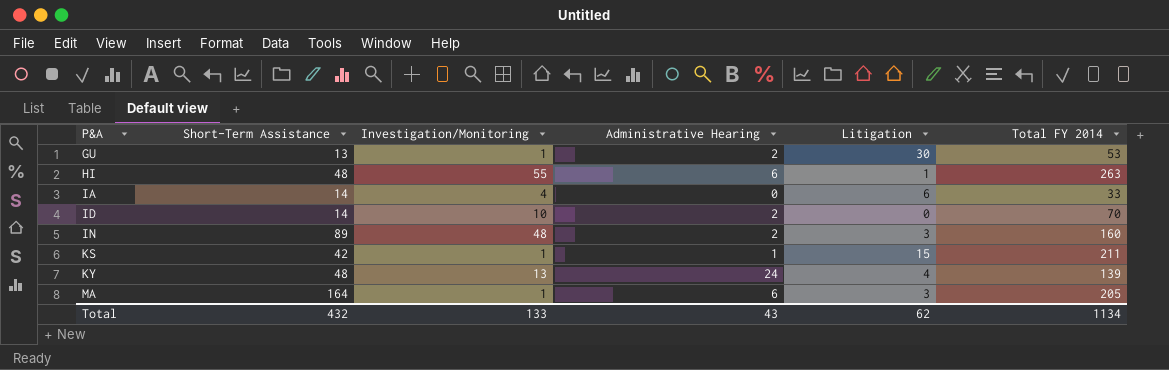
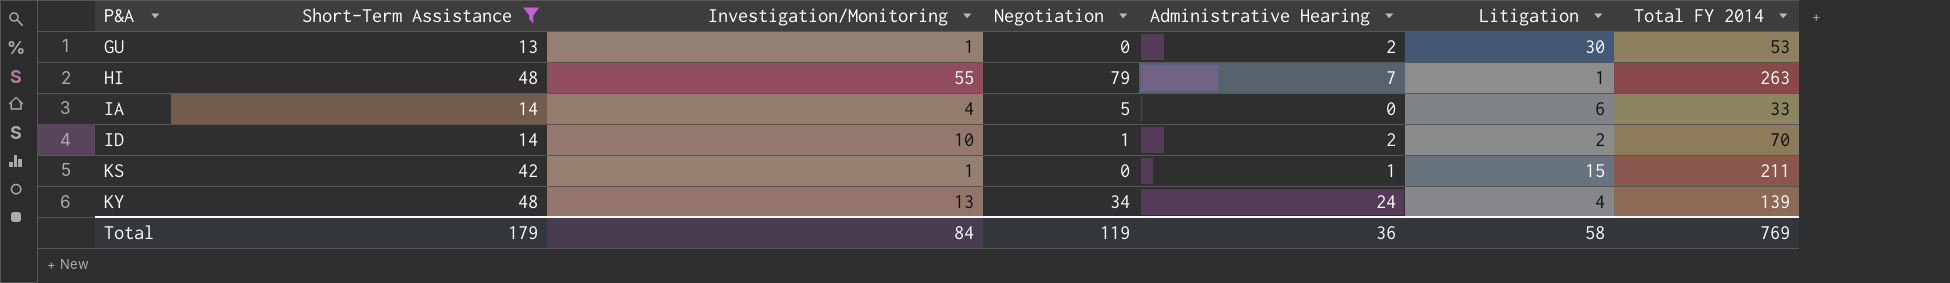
filter: none -> Short-Term Assistance <= 48
column Negotiation | position: none -> 4
HI | Administrative Hearing: 6 -> 7
ID | Litigation: 0 -> 2
Total | Short-Term Assistance: 432 -> 179
Total | Investigation/Monitoring: 133 -> 84
Total | Administrative Hearing: 43 -> 36
Total | Litigation: 62 -> 58
Total | Total FY 2014: 1134 -> 769

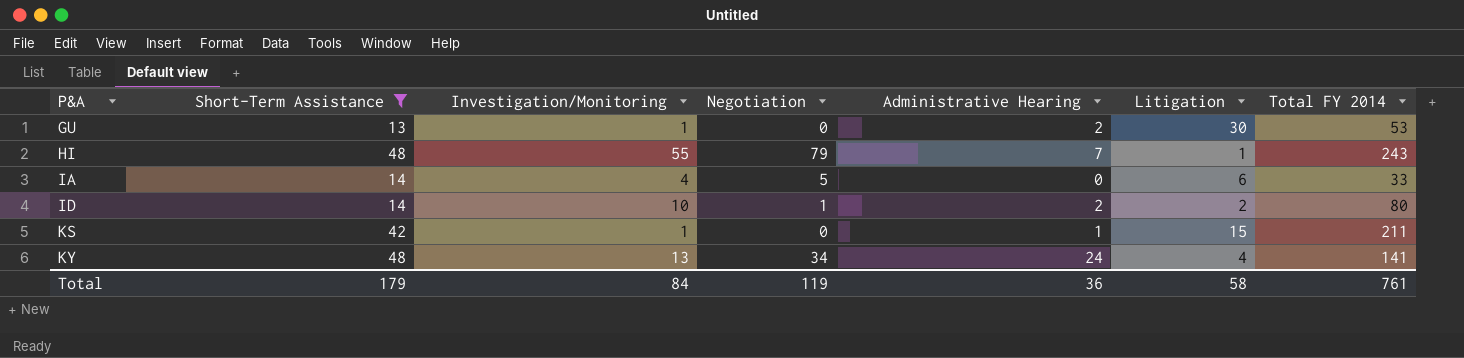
HI | Total FY 2014: 263 -> 243
ID | Total FY 2014: 70 -> 80
KY | Total FY 2014: 139 -> 141
Total | Total FY 2014: 769 -> 761

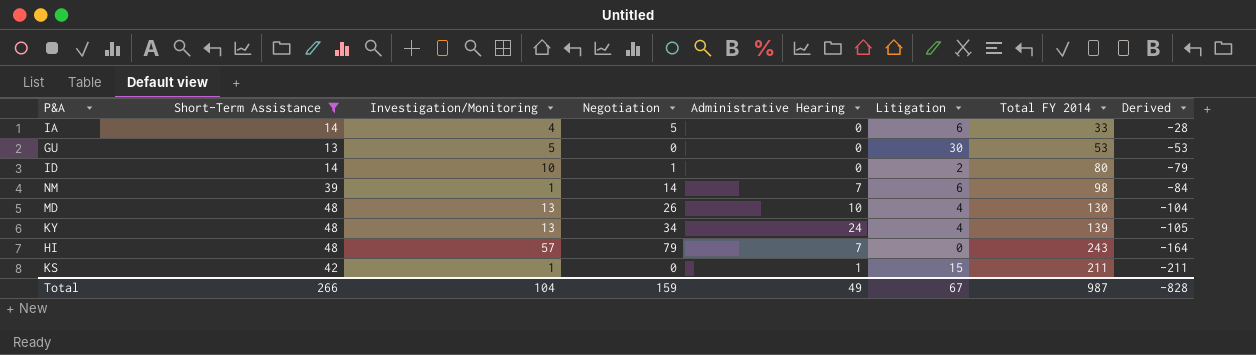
row order: P&A ascending -> Derived descending
column Derived | formula: none -> [Negotiation] - [Total FY 2014]
GU | Investigation/Monitoring: 1 -> 5
GU | Administrative Hearing: 2 -> 0
ID | Administrative Hearing: 2 -> 0
row NM: none -> 39 | 1 | 14 | 7 | 6 | 98 | -84
row MD: none -> 48 | 13 | 26 | 10 | 4 | 130 | -104
KY | Total FY 2014: 141 -> 139
HI | Investigation/Monitoring: 55 -> 57
HI | Litigation: 1 -> 0
Total | Short-Term Assistance: 179 -> 266
Total | Investigation/Monitoring: 84 -> 104
Total | Negotiation: 119 -> 159
Total | Administrative Hearing: 36 -> 49
Total | Litigation: 58 -> 67
Total | Total FY 2014: 761 -> 987

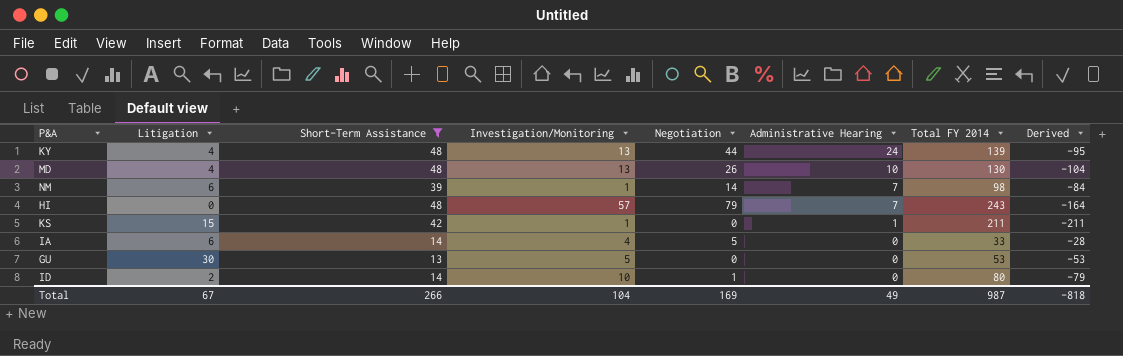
row order: Derived descending -> Administrative Hearing descending
column Litigation | position: 6 -> 2
KY | Negotiation: 34 -> 44
KY | Derived: -105 -> -95
Total | Negotiation: 159 -> 169
Total | Derived: -828 -> -818

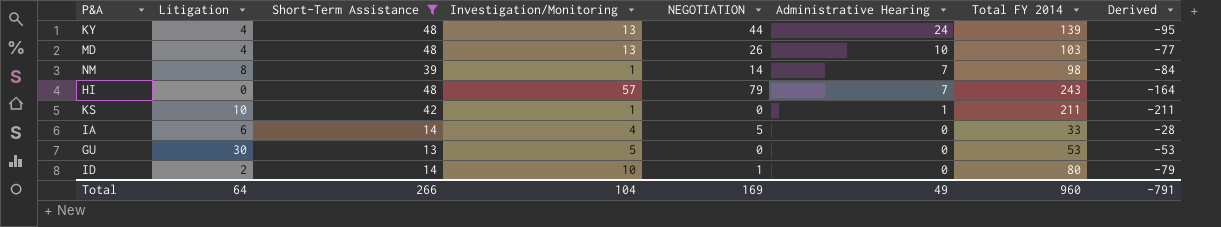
column name: Negotiation -> NEGOTIATION
MD | Total FY 2014: 130 -> 103
MD | Derived: -104 -> -77
NM | Litigation: 6 -> 8
KS | Litigation: 15 -> 10
Total | Litigation: 67 -> 64
Total | Total FY 2014: 987 -> 960
Total | Derived: -818 -> -791

